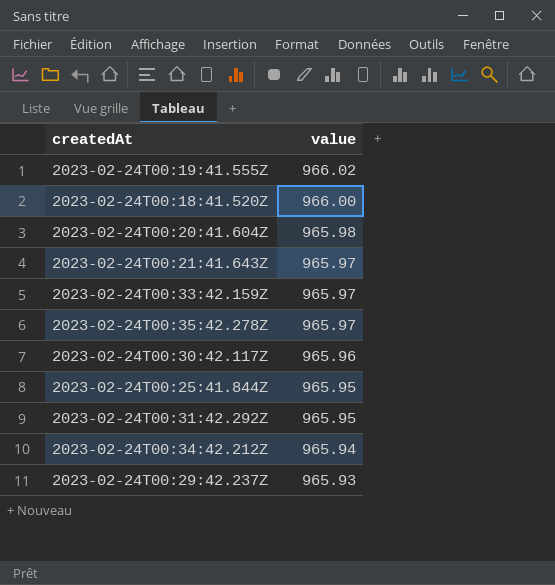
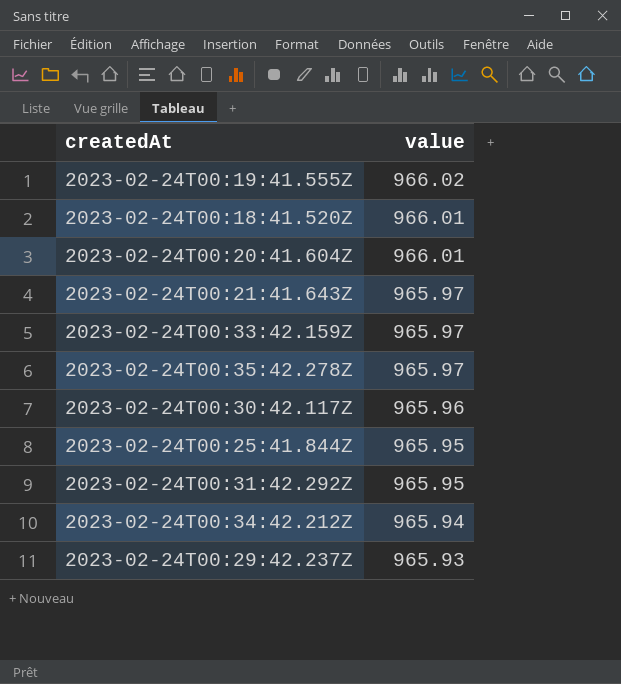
2023-02-24T00:18:41.520Z | value: 966.00 -> 966.01
2023-02-24T00:20:41.604Z | value: 965.98 -> 966.01

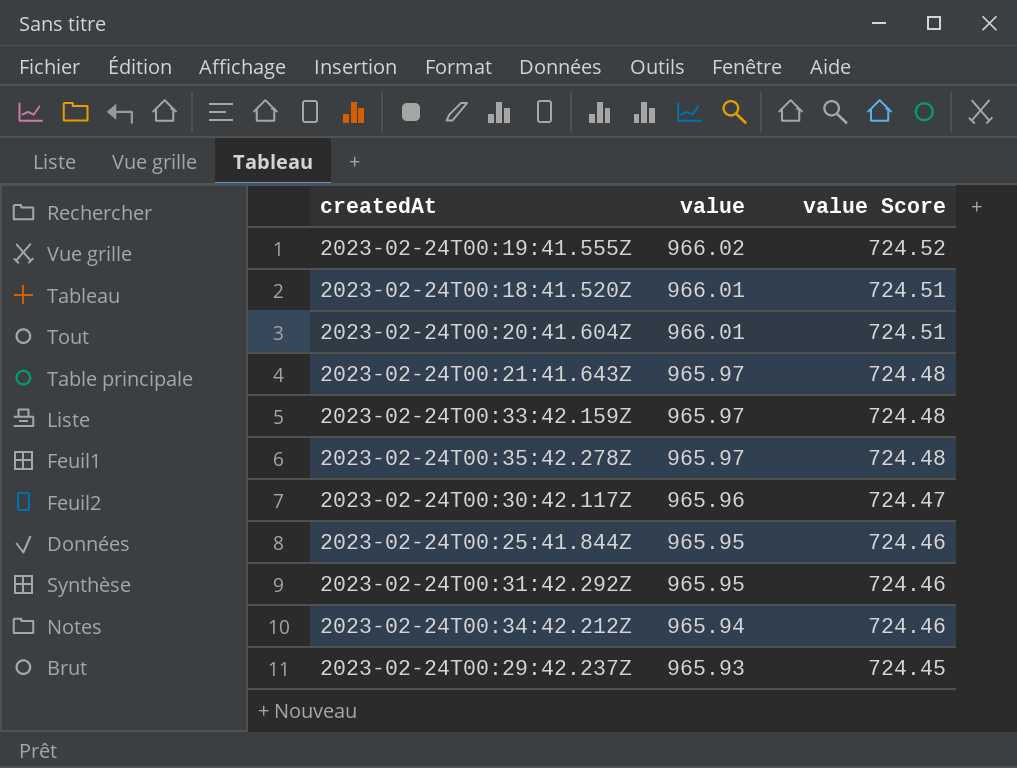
column value Score | formula: none -> [value] * 0.75

